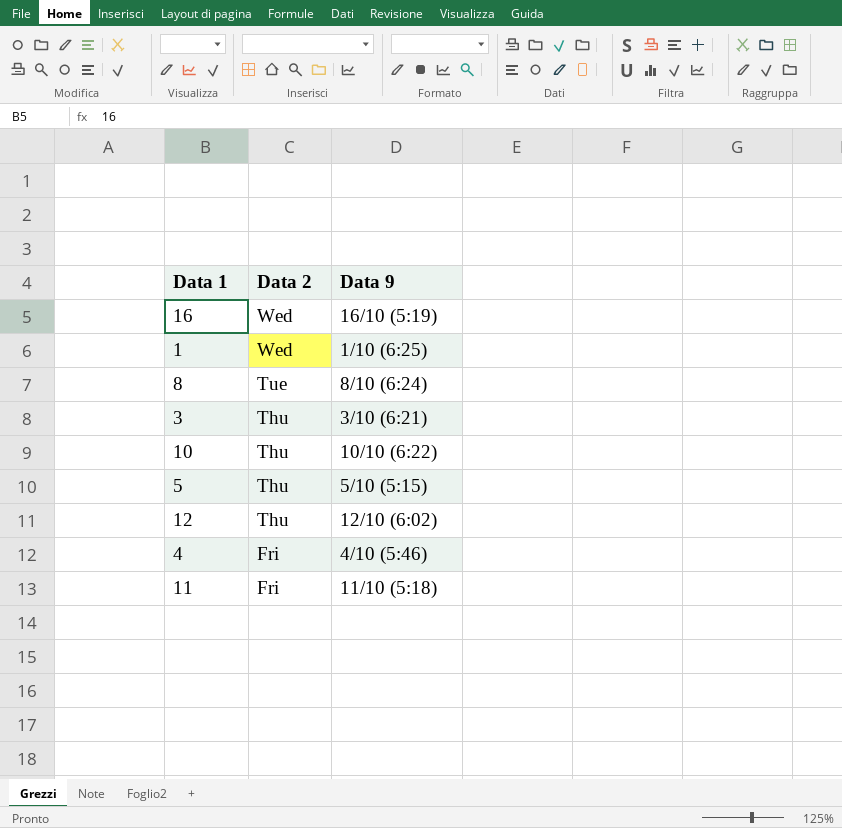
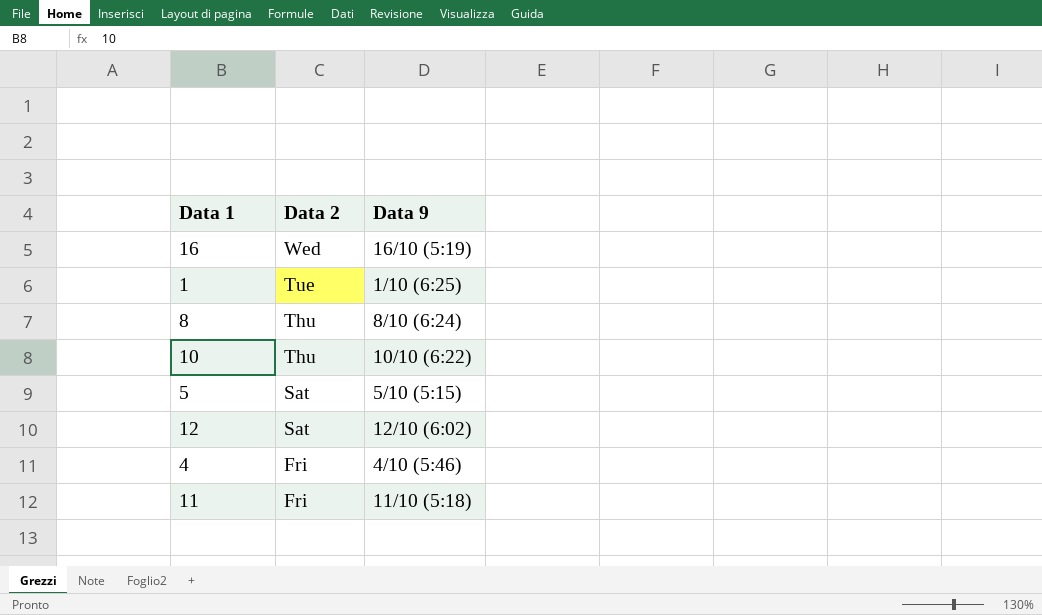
row 3: Thu | 3/10 (6:21) -> none
1 | Data 2: Wed -> Tue
8 | Data 2: Tue -> Thu
5 | Data 2: Thu -> Sat
12 | Data 2: Thu -> Sat

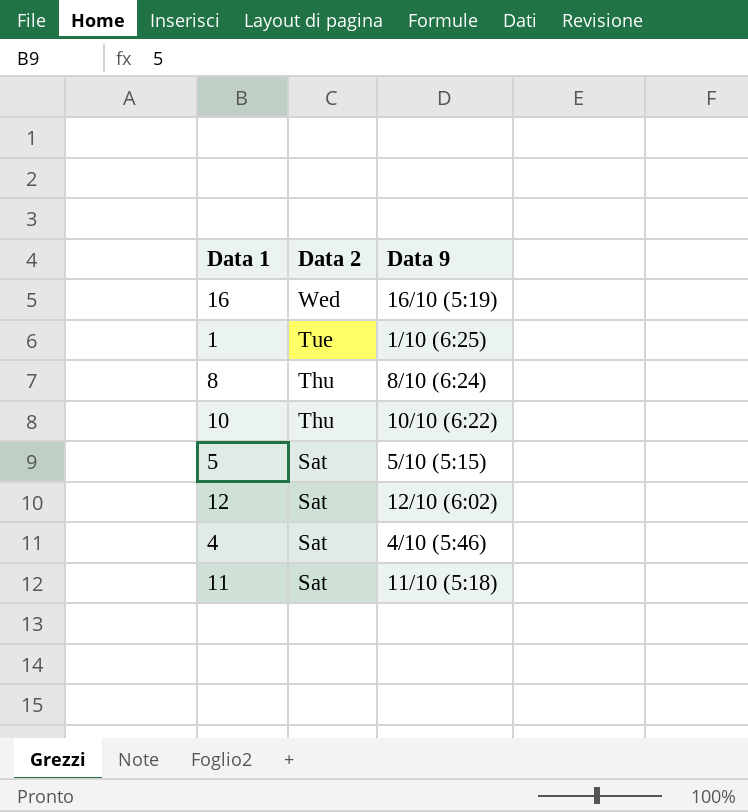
4 | Data 2: Fri -> Sat
11 | Data 2: Fri -> Sat

